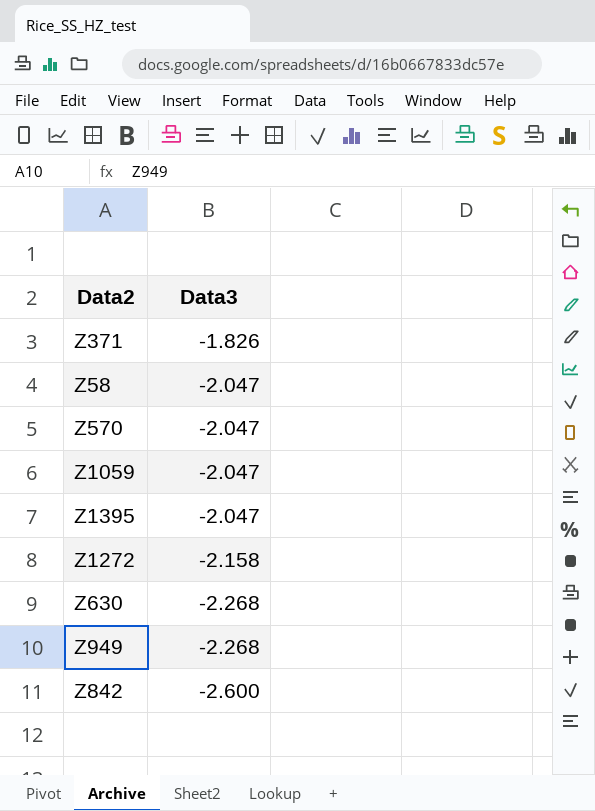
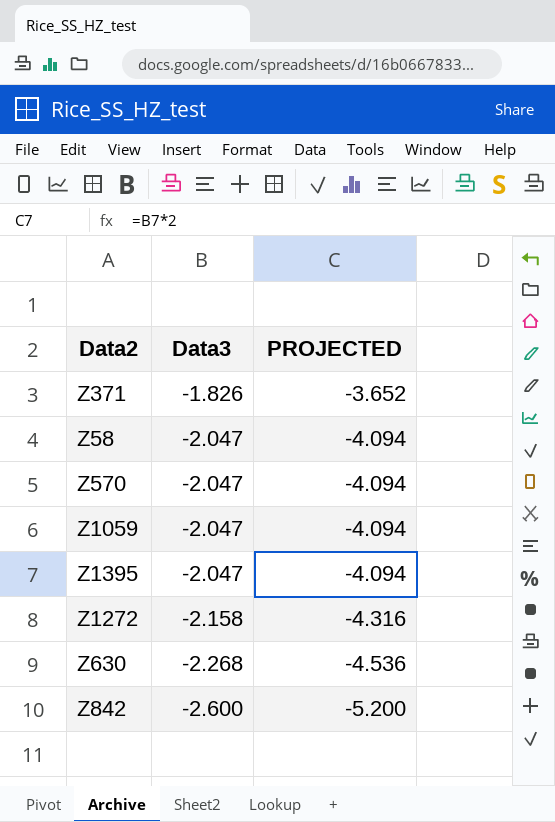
column PROJECTED | formula: none -> [Data3] * 2
row Z949: -2.268 -> none

